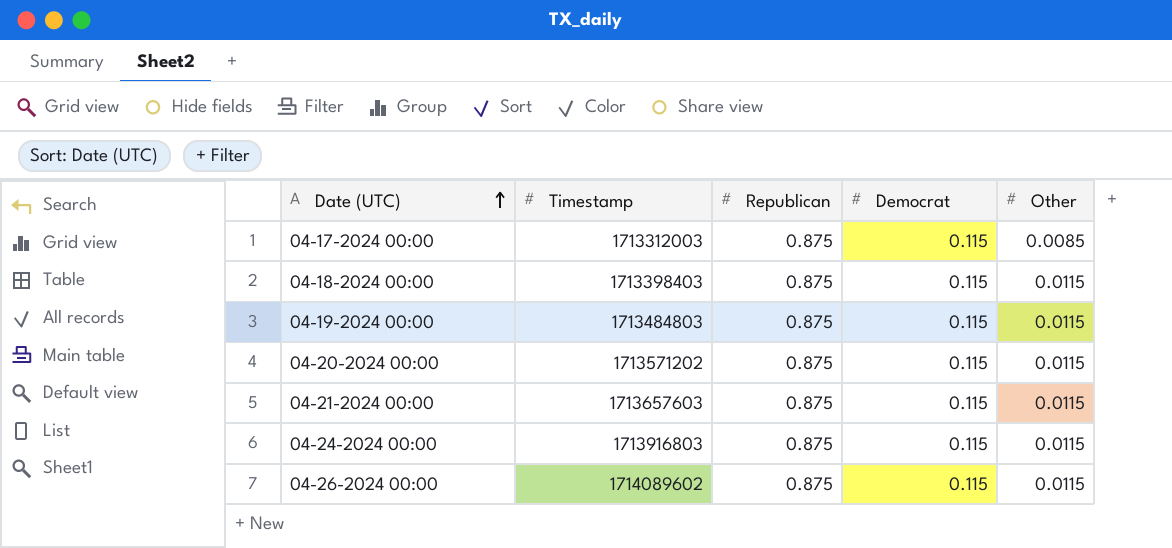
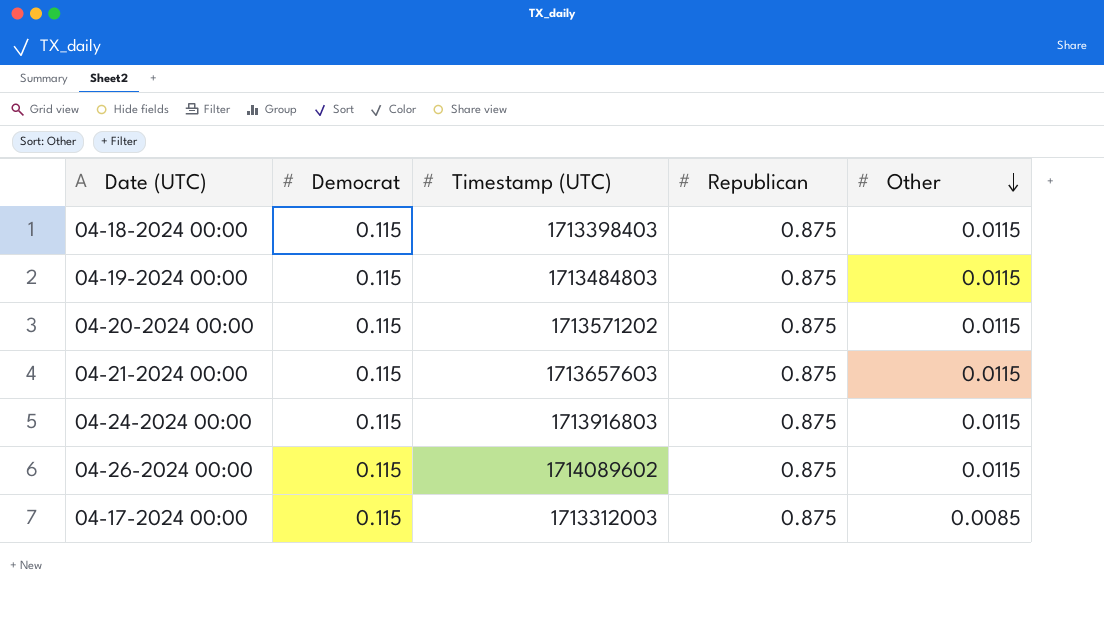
row order: Date (UTC) ascending -> Other descending
column Democrat | position: 4 -> 2
column name: Timestamp -> Timestamp (UTC)

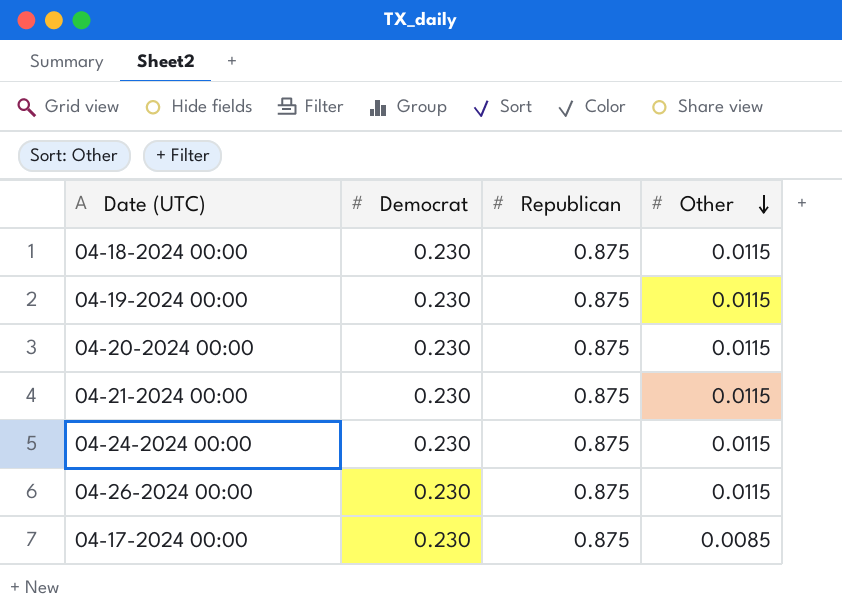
column Timestamp (UTC) | position: 3 -> none
04-18-2024 00:00 | Democrat: 0.115 -> 0.230
04-19-2024 00:00 | Democrat: 0.115 -> 0.230
04-20-2024 00:00 | Democrat: 0.115 -> 0.230
04-21-2024 00:00 | Democrat: 0.115 -> 0.230
04-24-2024 00:00 | Democrat: 0.115 -> 0.230
04-26-2024 00:00 | Democrat: 0.115 -> 0.230
04-17-2024 00:00 | Democrat: 0.115 -> 0.230

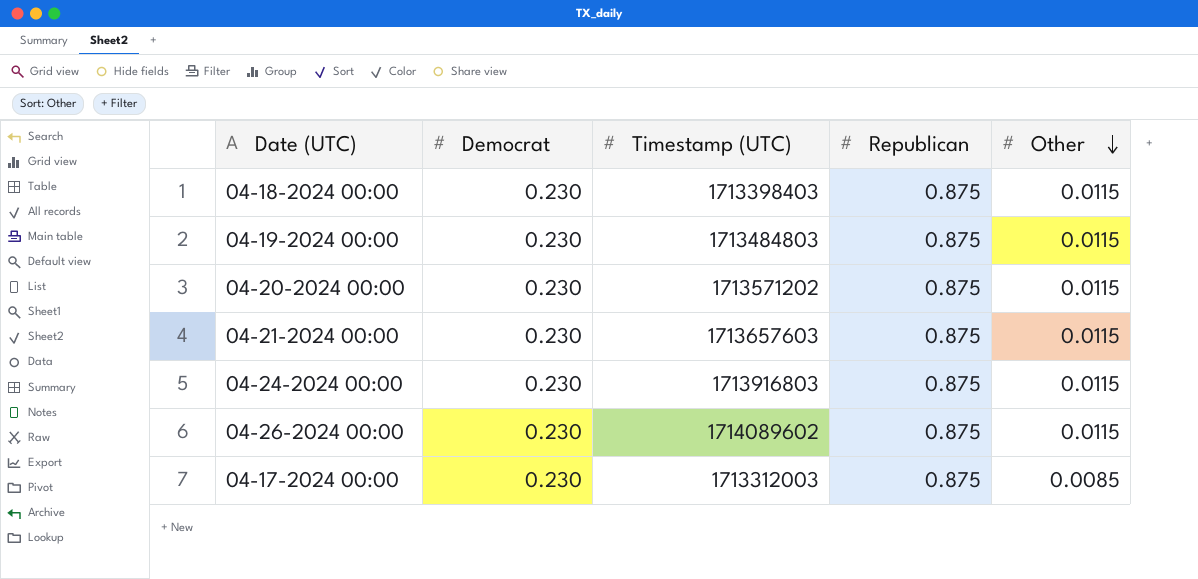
column Timestamp (UTC) | position: none -> 3

